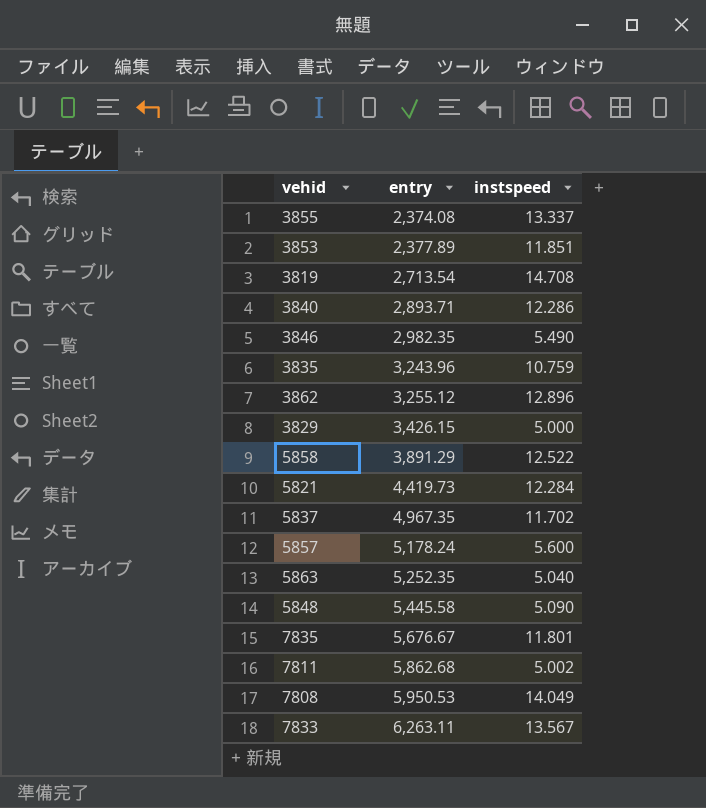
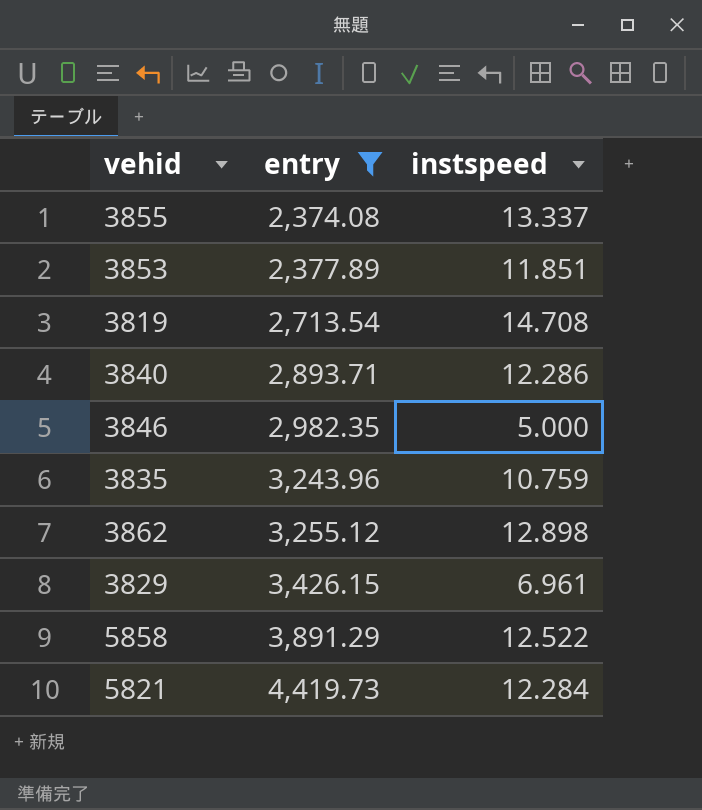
filter: none -> entry <= 4,419.73
3846 | instspeed: 5.490 -> 5.000
3862 | instspeed: 12.896 -> 12.898
3829 | instspeed: 5.000 -> 6.961

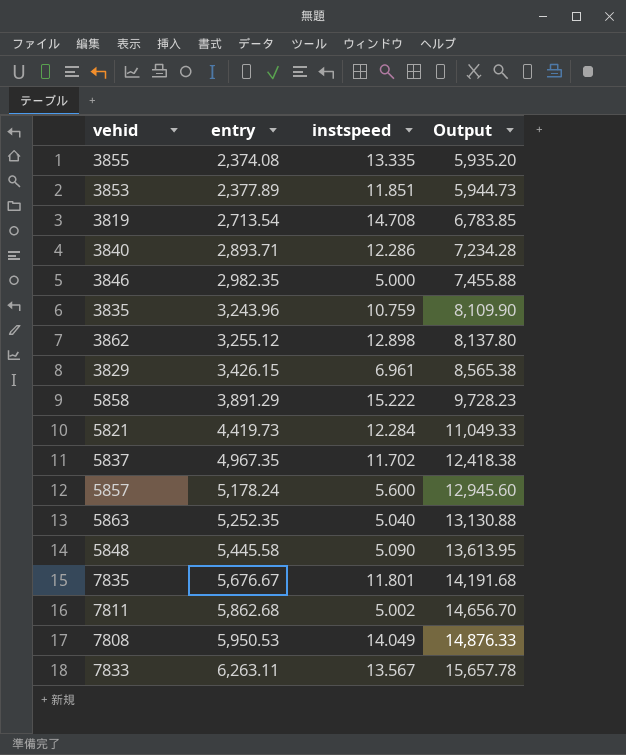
filter: entry <= 4,419.73 -> none
column Output | formula: none -> [entry] * 2.5
3855 | instspeed: 13.337 -> 13.335
5858 | instspeed: 12.522 -> 15.222

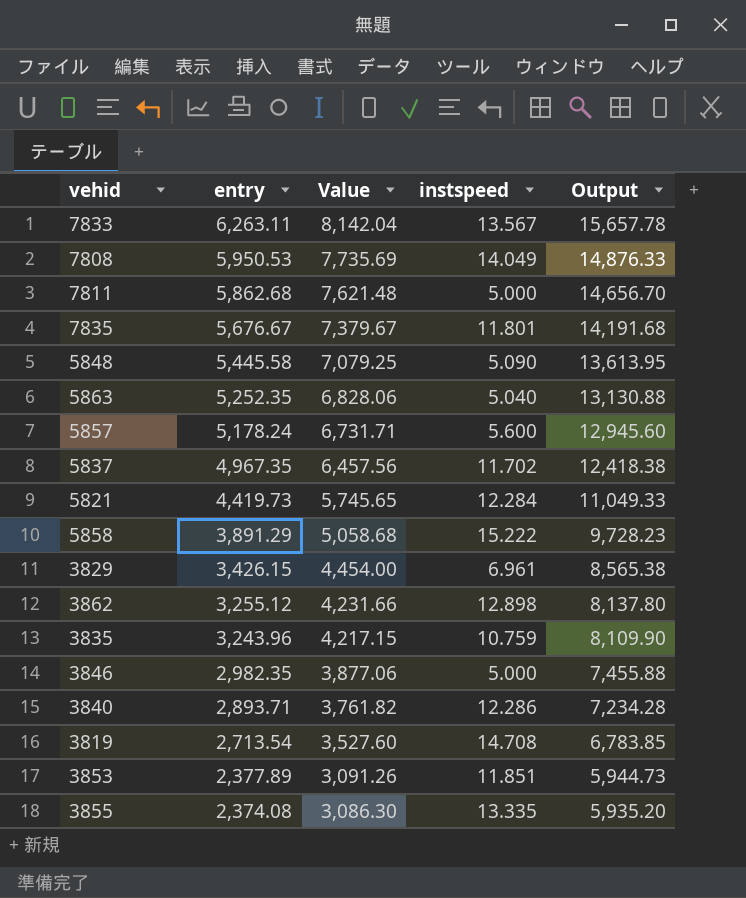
row order: entry ascending -> entry descending
column Value | formula: none -> [entry] * 1.3
7811 | instspeed: 5.002 -> 5.000

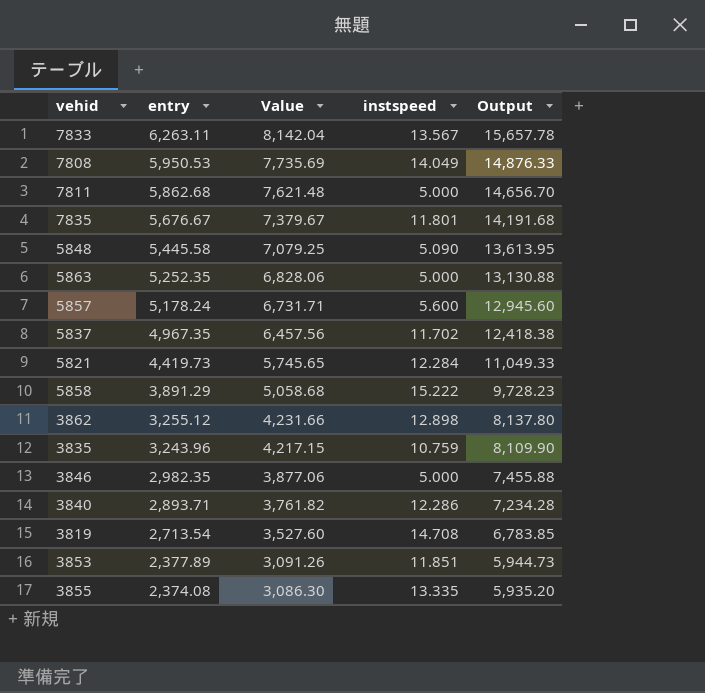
row 3829: 3,426.15 | 4,454.00 | 6.961 | 8,565.38 -> none
5863 | instspeed: 5.040 -> 5.000

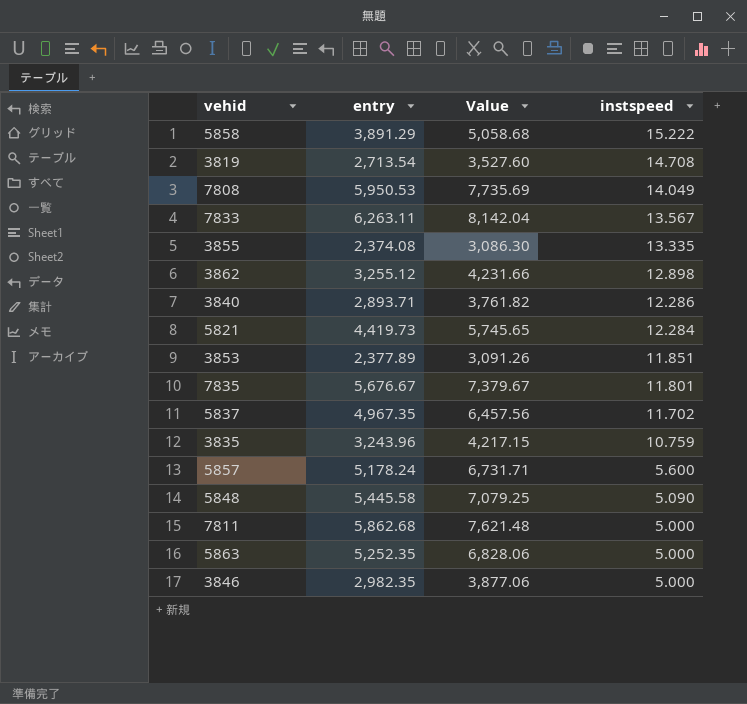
row order: entry descending -> instspeed descending
column Output | formula: [entry] * 2.5 -> none

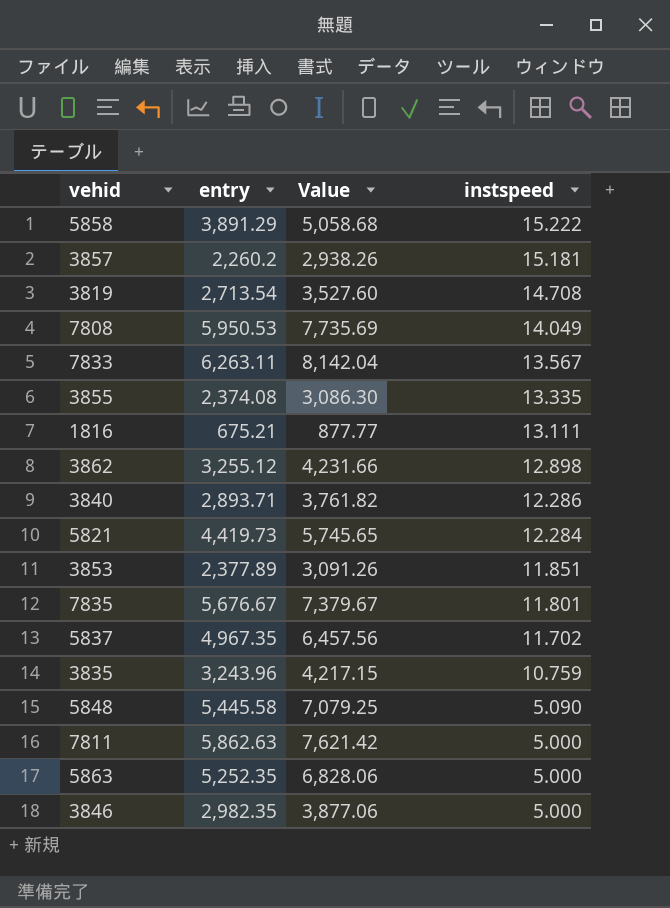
row 5857: 5,178.24 | 6,731.71 | 5.600 -> none
row 3857: none -> 2,260.2 | 2,938.26 | 15.181
row 1816: none -> 675.21 | 877.77 | 13.111
7811 | entry: 5,862.68 -> 5,862.63
7811 | Value: 7,621.48 -> 7,621.42

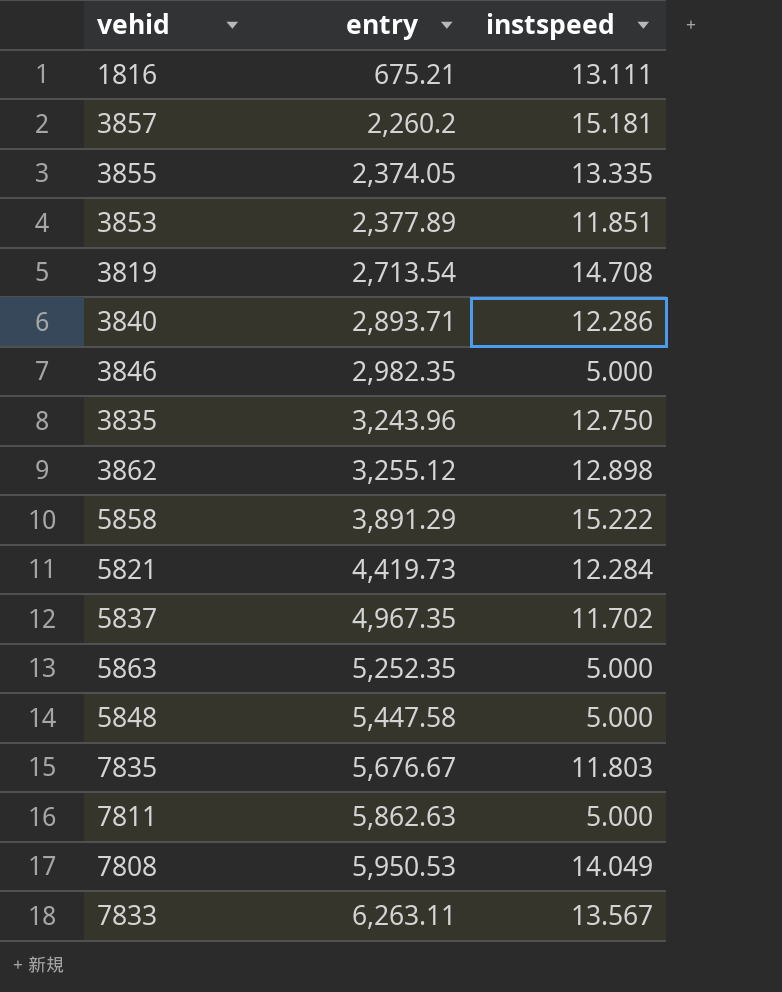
row order: instspeed descending -> entry ascending
column Value | formula: [entry] * 1.3 -> none
3855 | entry: 2,374.08 -> 2,374.05
3835 | instspeed: 10.759 -> 12.750
5848 | entry: 5,445.58 -> 5,447.58
5848 | instspeed: 5.090 -> 5.000
7835 | instspeed: 11.801 -> 11.803

